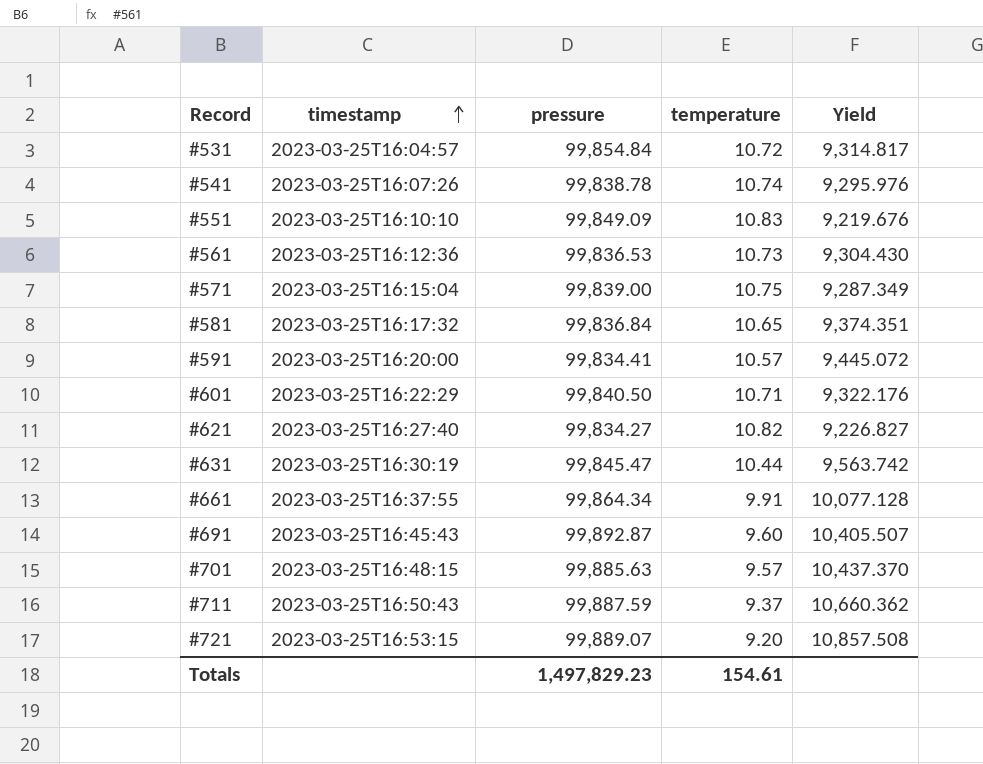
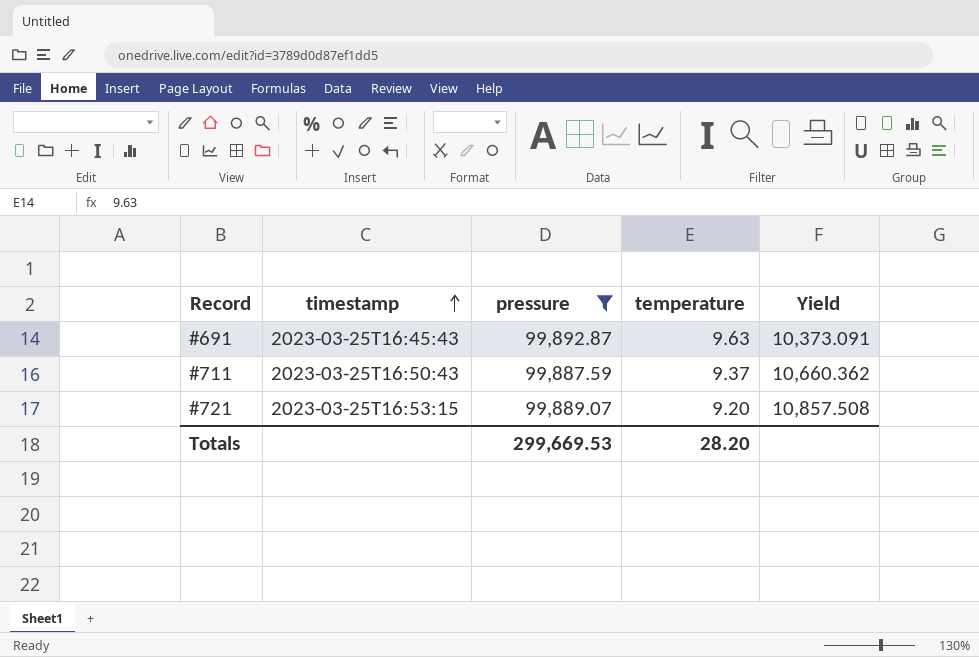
filter: none -> pressure >= 99,887.59
#691 | temperature: 9.60 -> 9.63
#691 | Yield: 10,405.507 -> 10,373.091
Totals | pressure: 1,497,829.23 -> 299,669.53
Totals | temperature: 154.61 -> 28.20

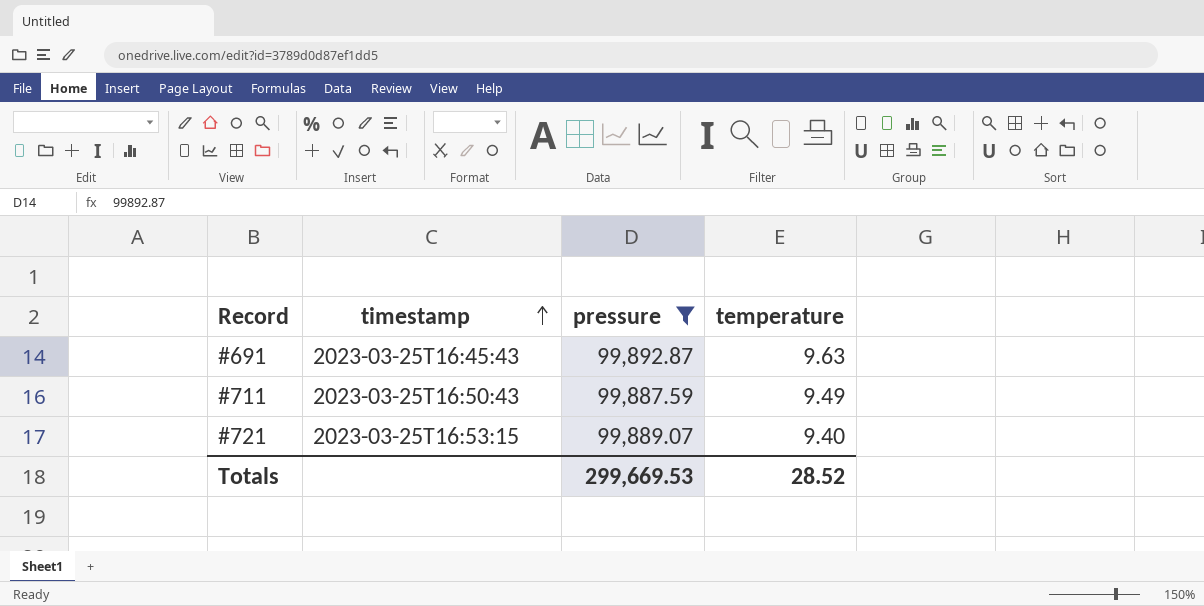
column Yield | formula: [pressure] / [temperature] -> none
#711 | temperature: 9.37 -> 9.49
#721 | temperature: 9.20 -> 9.40
Totals | temperature: 28.20 -> 28.52

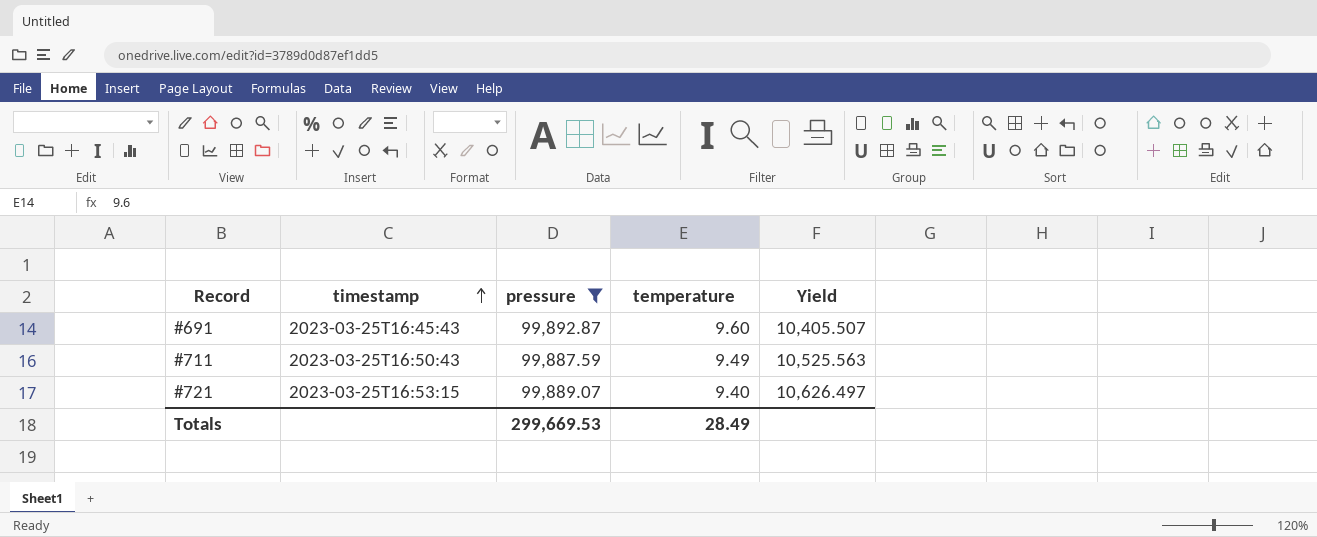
column Yield | formula: none -> [pressure] / [temperature]
#691 | temperature: 9.63 -> 9.60
Totals | temperature: 28.52 -> 28.49

